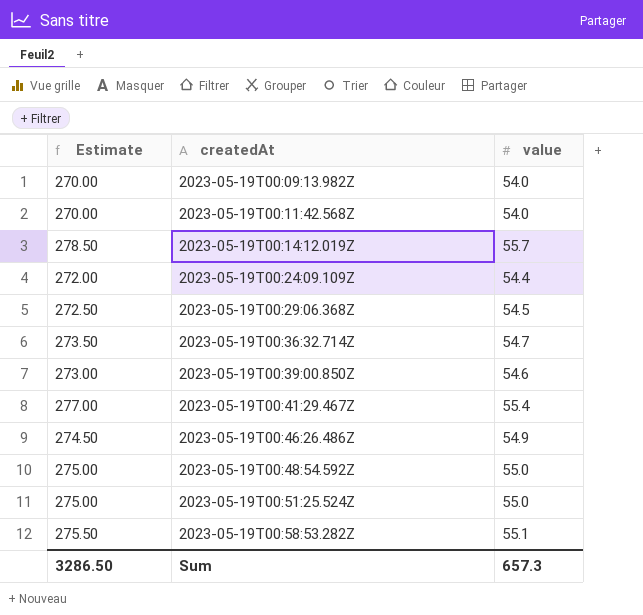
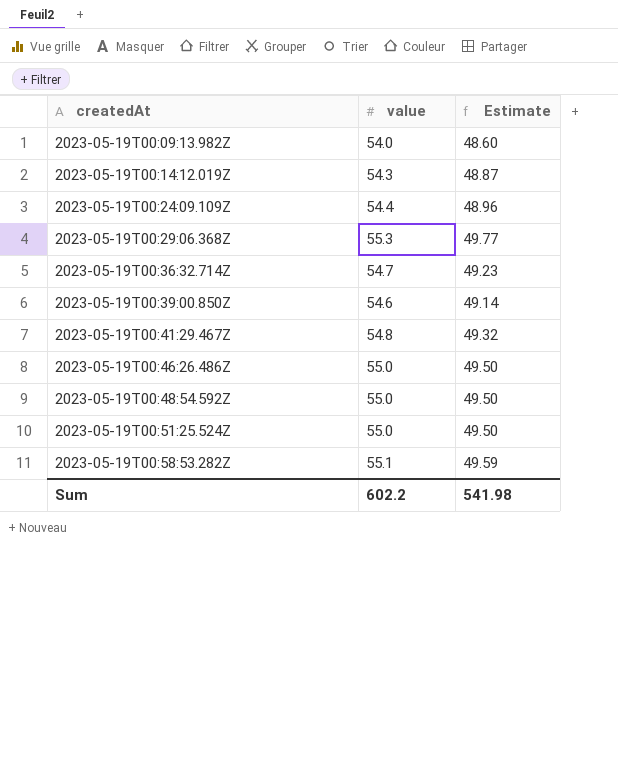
column Estimate | formula: [value] * 5 -> [value] * 0.9
column Estimate | position: 1 -> 3
row 2023-05-19T00:11:42.568Z: 270.00 | 54.0 -> none
2023-05-19T00:14:12.019Z | value: 55.7 -> 54.3
2023-05-19T00:29:06.368Z | value: 54.5 -> 55.3
2023-05-19T00:41:29.467Z | value: 55.4 -> 54.8
2023-05-19T00:46:26.486Z | value: 54.9 -> 55.0
Sum | value: 657.3 -> 602.2
Sum | Estimate: 3286.50 -> 541.98

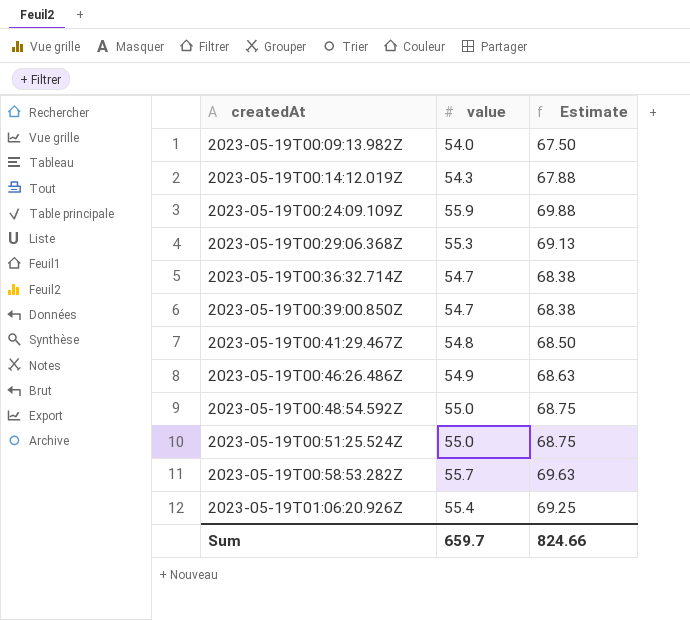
column Estimate | formula: [value] * 0.9 -> [value] * 1.25
2023-05-19T00:24:09.109Z | value: 54.4 -> 55.9
2023-05-19T00:39:00.850Z | value: 54.6 -> 54.7
2023-05-19T00:46:26.486Z | value: 55.0 -> 54.9
2023-05-19T00:58:53.282Z | value: 55.1 -> 55.7
row 2023-05-19T01:06:20.926Z: none -> 55.4 | 69.25
Sum | value: 602.2 -> 659.7
Sum | Estimate: 541.98 -> 824.66

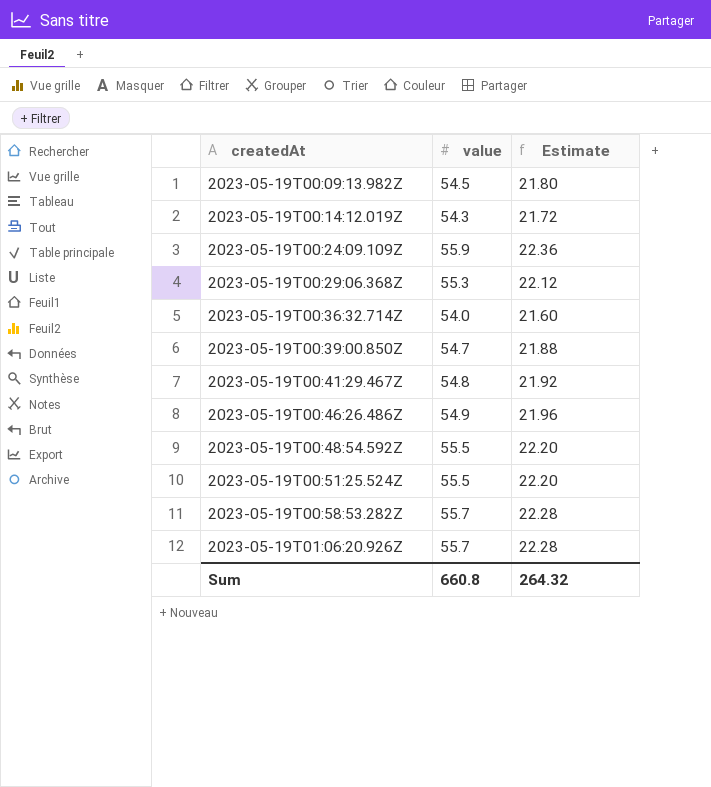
column Estimate | formula: [value] * 1.25 -> [value] * 0.4
2023-05-19T00:09:13.982Z | value: 54.0 -> 54.5
2023-05-19T00:36:32.714Z | value: 54.7 -> 54.0
2023-05-19T00:48:54.592Z | value: 55.0 -> 55.5
2023-05-19T00:51:25.524Z | value: 55.0 -> 55.5
2023-05-19T01:06:20.926Z | value: 55.4 -> 55.7
Sum | value: 659.7 -> 660.8
Sum | Estimate: 824.66 -> 264.32

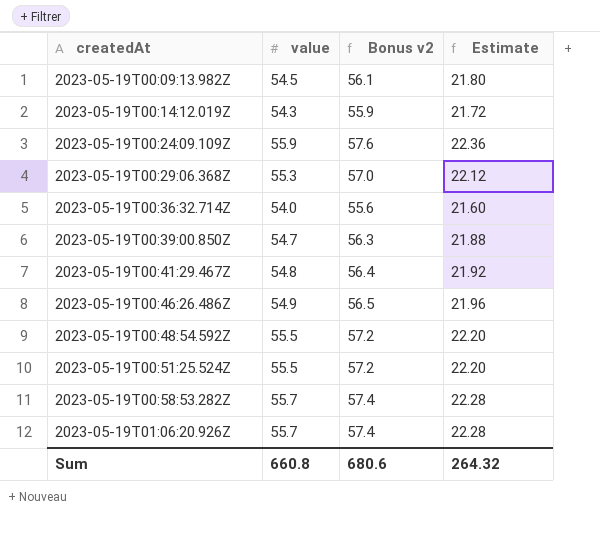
column Bonus v2 | formula: none -> [value] * 1.03

